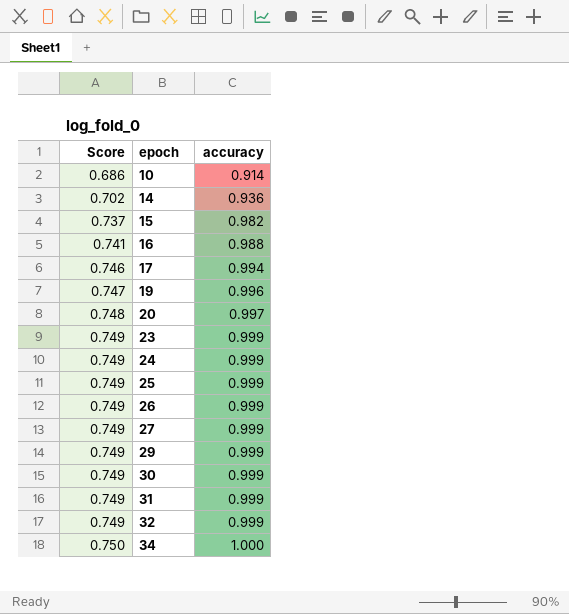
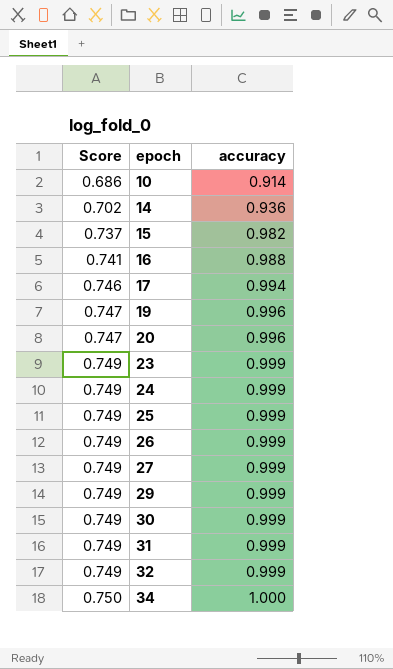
20 | Score: 0.748 -> 0.747
20 | accuracy: 0.997 -> 0.996

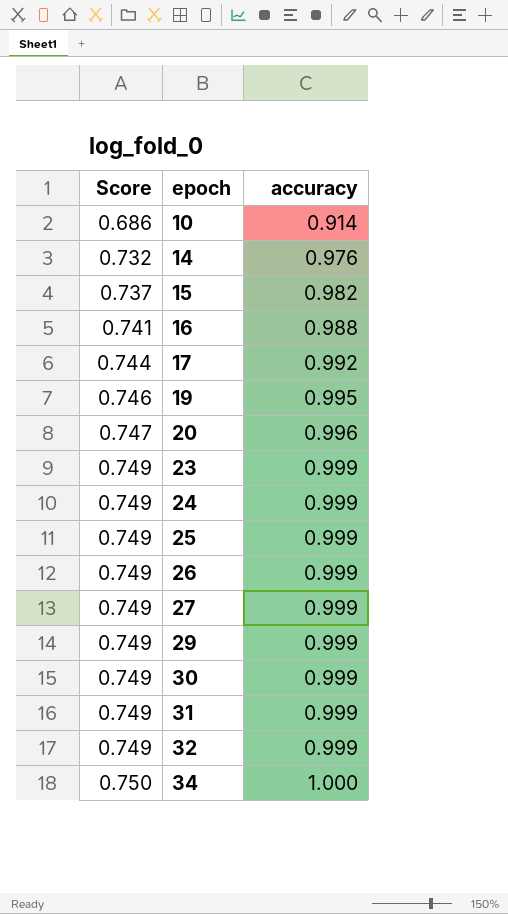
14 | Score: 0.702 -> 0.732
14 | accuracy: 0.936 -> 0.976
17 | Score: 0.746 -> 0.744
17 | accuracy: 0.994 -> 0.992
19 | Score: 0.747 -> 0.746
19 | accuracy: 0.996 -> 0.995

